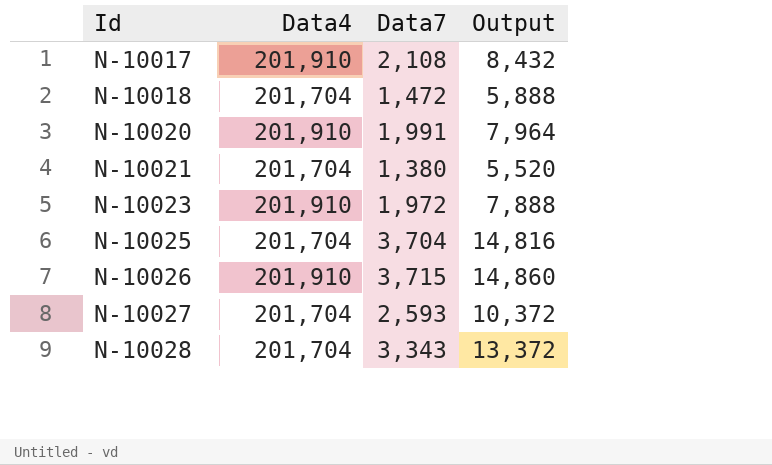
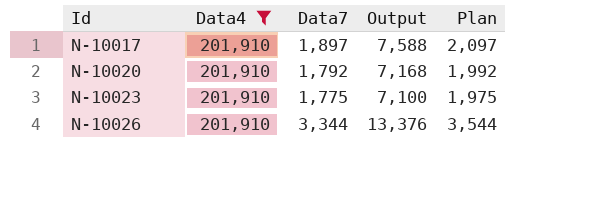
filter: none -> Data4 = 201,910
column Plan | formula: none -> [Data7] + 200
N-10017 | Data7: 2,108 -> 1,897
N-10017 | Output: 8,432 -> 7,588
N-10020 | Data7: 1,991 -> 1,792
N-10020 | Output: 7,964 -> 7,168
N-10023 | Data7: 1,972 -> 1,775
N-10023 | Output: 7,888 -> 7,100
N-10026 | Data7: 3,715 -> 3,344
N-10026 | Output: 14,860 -> 13,376

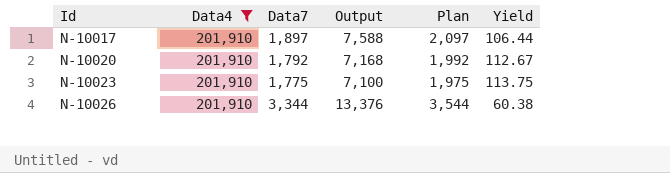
column Yield | formula: none -> [Data4] / [Data7]

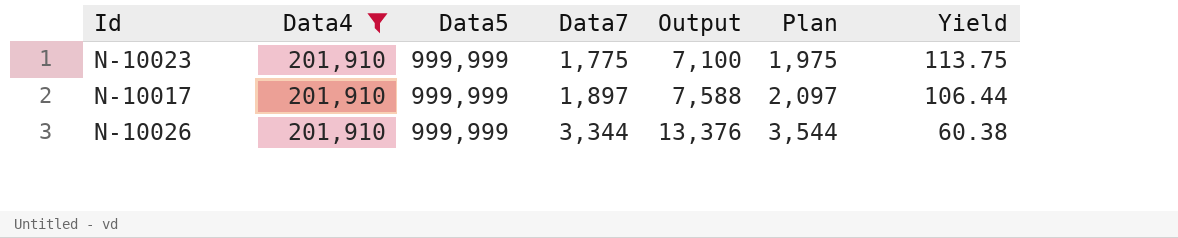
row order: Id ascending -> Data7 ascending
column Data5 | position: none -> 3
row N-10020: 201,910 | 1,792 | 7,168 | 1,992 | 112.67 -> none

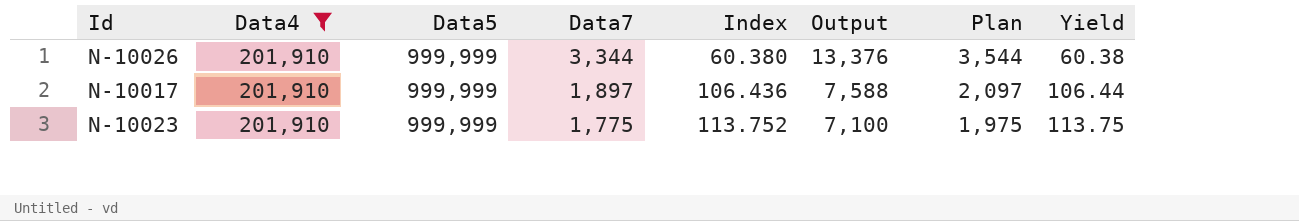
row order: Data7 ascending -> Data7 descending
column Index | formula: none -> [Data4] / [Data7]

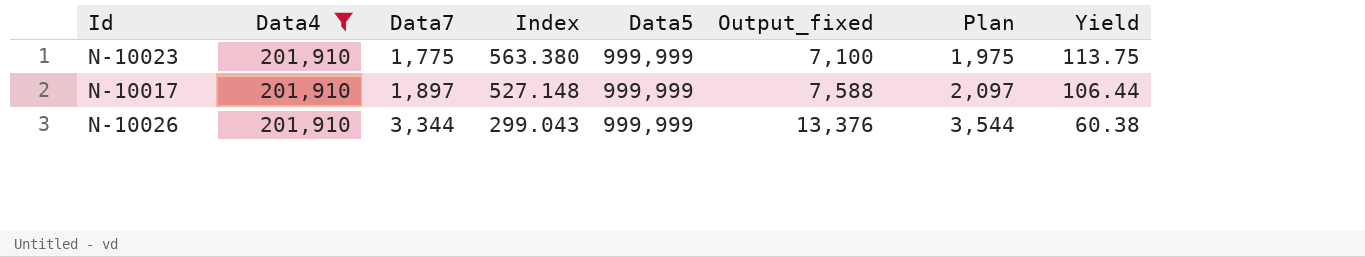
row order: Data7 descending -> Data7 ascending
column Index | formula: [Data4] / [Data7] -> [Data5] / [Data7]
column Data5 | position: 3 -> 5
column name: Output -> Output_fixed

